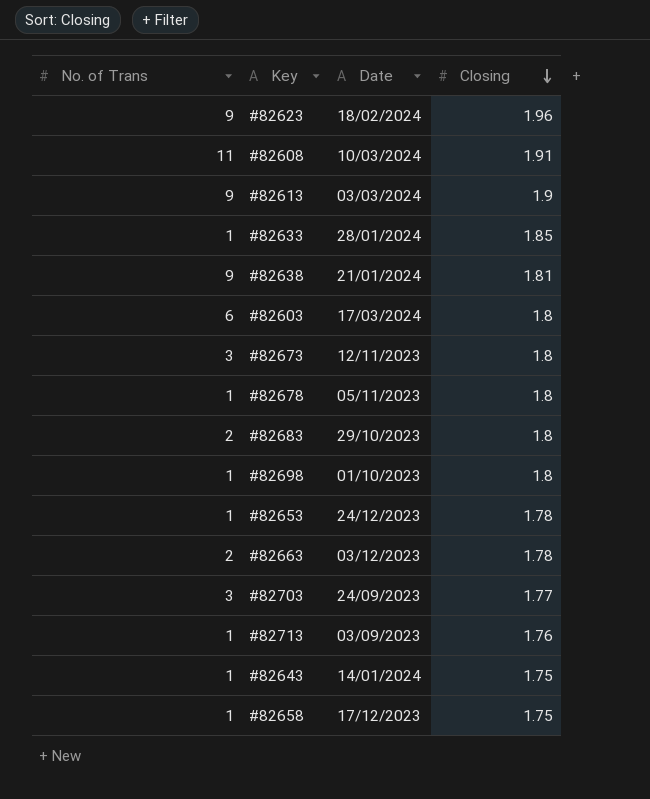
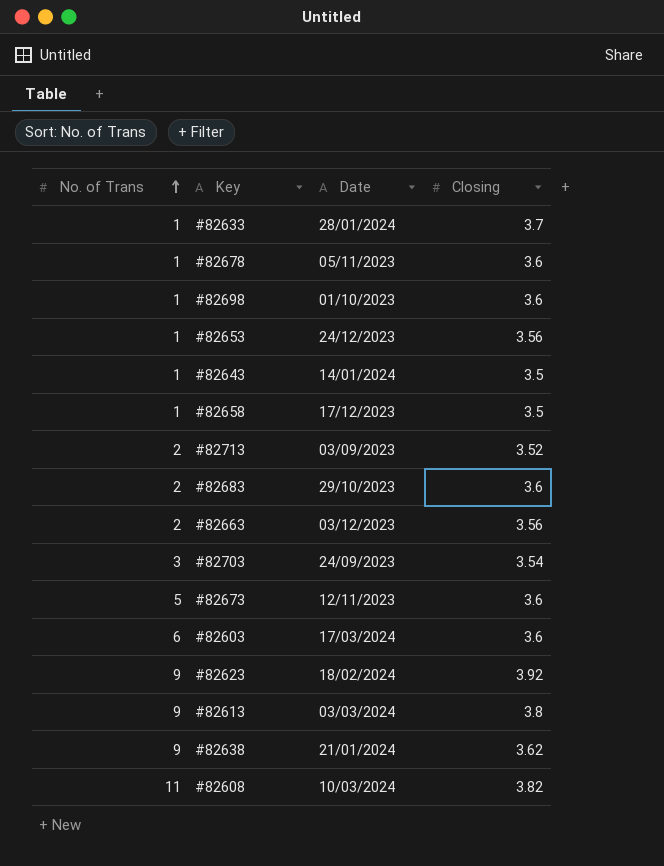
row order: Closing descending -> No. of Trans ascending
#82633 | Closing: 1.85 -> 3.7
#82678 | Closing: 1.8 -> 3.6
#82698 | Closing: 1.8 -> 3.6
#82653 | Closing: 1.78 -> 3.56
#82643 | Closing: 1.75 -> 3.5
#82658 | Closing: 1.75 -> 3.5
#82713 | No. of Trans: 1 -> 2
#82713 | Closing: 1.76 -> 3.52
#82683 | Closing: 1.8 -> 3.6
#82663 | Closing: 1.78 -> 3.56
#82703 | Closing: 1.77 -> 3.54
#82673 | No. of Trans: 3 -> 5
#82673 | Closing: 1.8 -> 3.6
#82603 | Closing: 1.8 -> 3.6
#82623 | Closing: 1.96 -> 3.92
#82613 | Closing: 1.9 -> 3.8
#82638 | Closing: 1.81 -> 3.62
#82608 | Closing: 1.91 -> 3.82

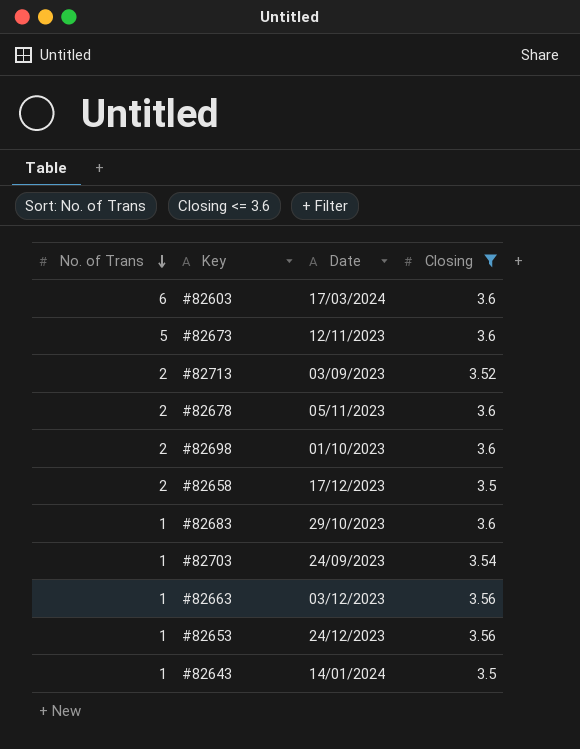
filter: none -> Closing <= 3.6
row order: No. of Trans ascending -> No. of Trans descending
#82678 | No. of Trans: 1 -> 2
#82698 | No. of Trans: 1 -> 2
#82658 | No. of Trans: 1 -> 2
#82683 | No. of Trans: 2 -> 1
#82703 | No. of Trans: 3 -> 1
#82663 | No. of Trans: 2 -> 1

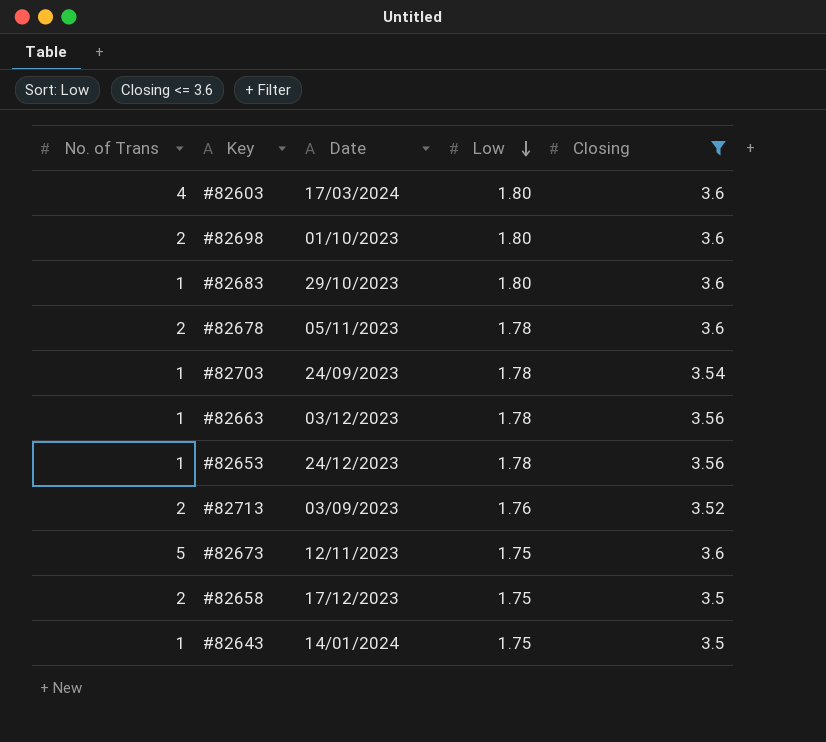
row order: No. of Trans descending -> Low descending
column Low | position: none -> 4
#82603 | No. of Trans: 6 -> 4

